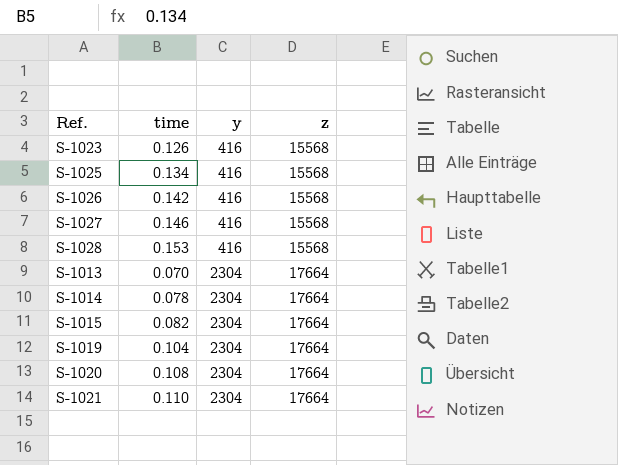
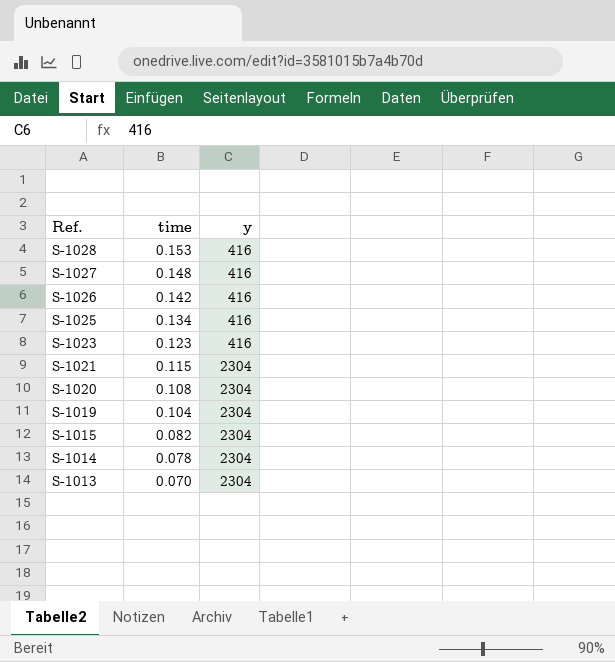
row order: y ascending -> Ref. descending
column z | position: 4 -> none
S-1027 | time: 0.146 -> 0.148
S-1023 | time: 0.126 -> 0.123
S-1021 | time: 0.110 -> 0.115

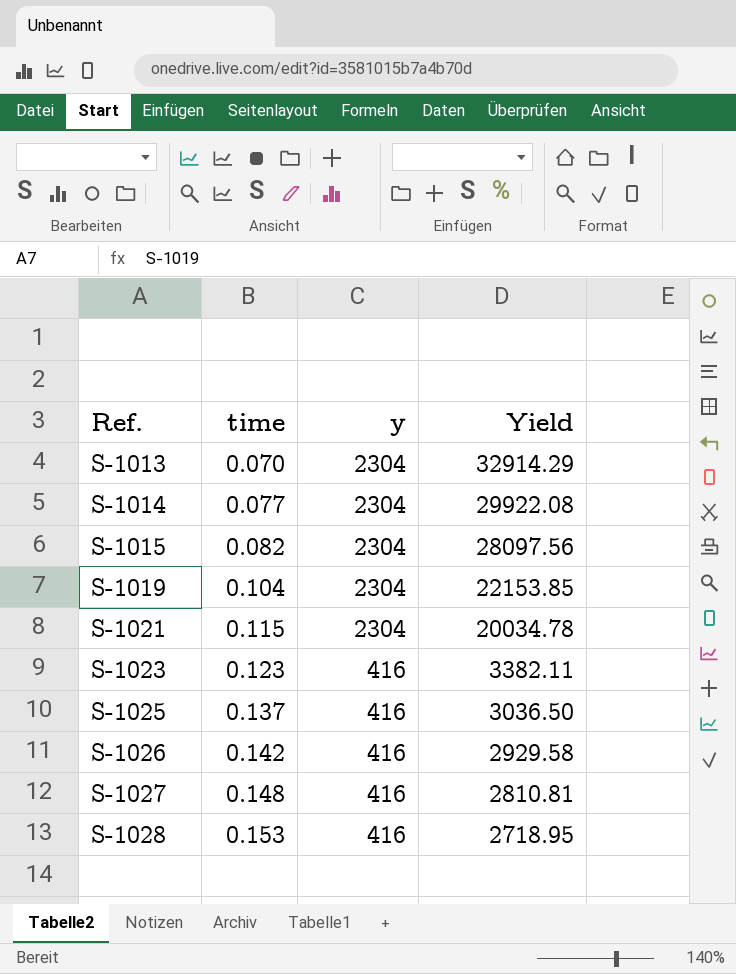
row order: Ref. descending -> Ref. ascending
column Yield | formula: none -> [y] / [time]
row S-1020: 0.108 | 2304 -> none
S-1014 | time: 0.078 -> 0.077
S-1025 | time: 0.134 -> 0.137

